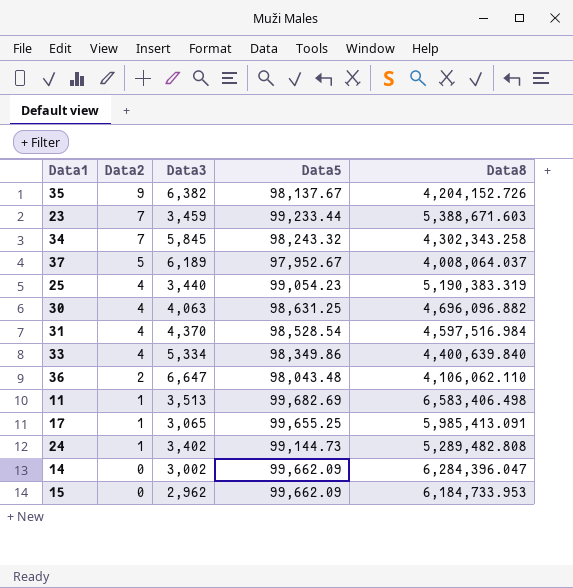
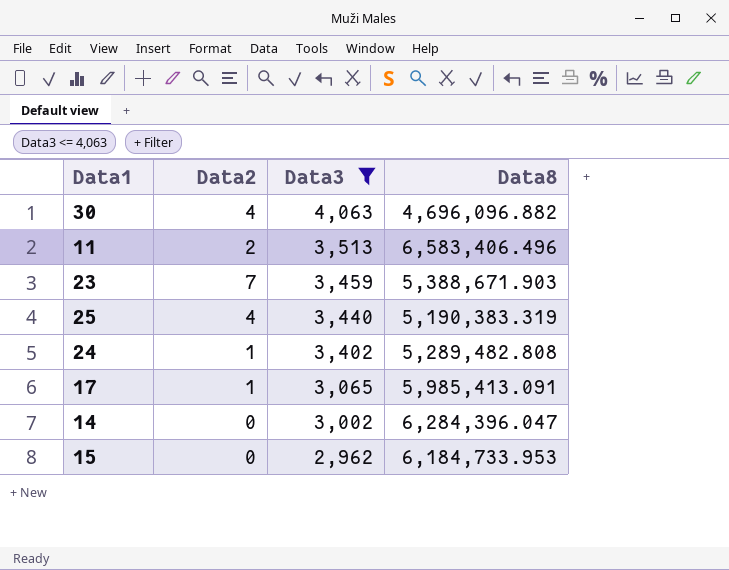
filter: none -> Data3 <= 4,063
row order: Data2 descending -> Data3 descending
column Data5 | position: 4 -> none
11 | Data2: 1 -> 2
11 | Data8: 6,583,406.498 -> 6,583,406.496
23 | Data8: 5,388,671.603 -> 5,388,671.903

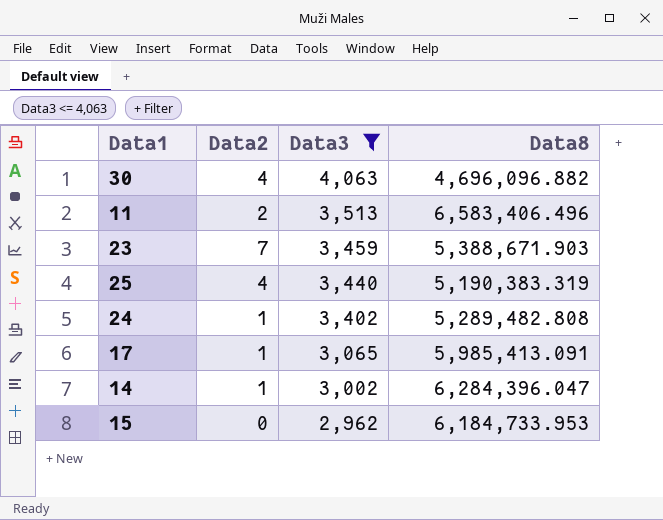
14 | Data2: 0 -> 1

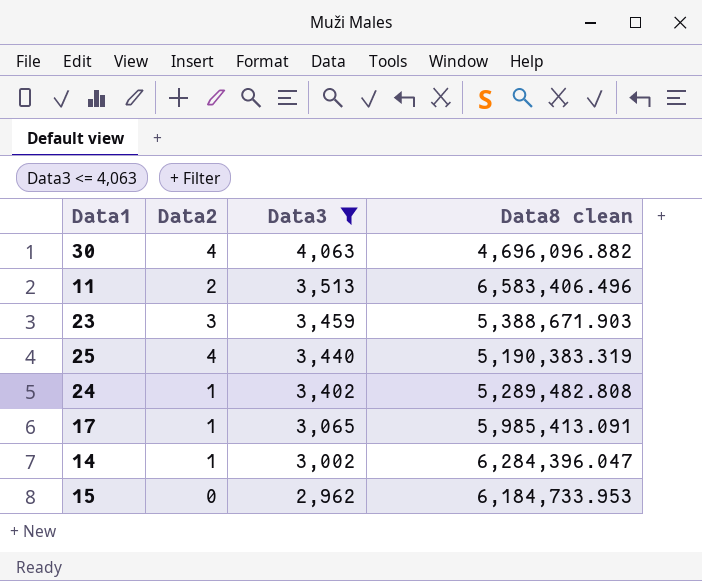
column name: Data8 -> Data8 clean
23 | Data2: 7 -> 3

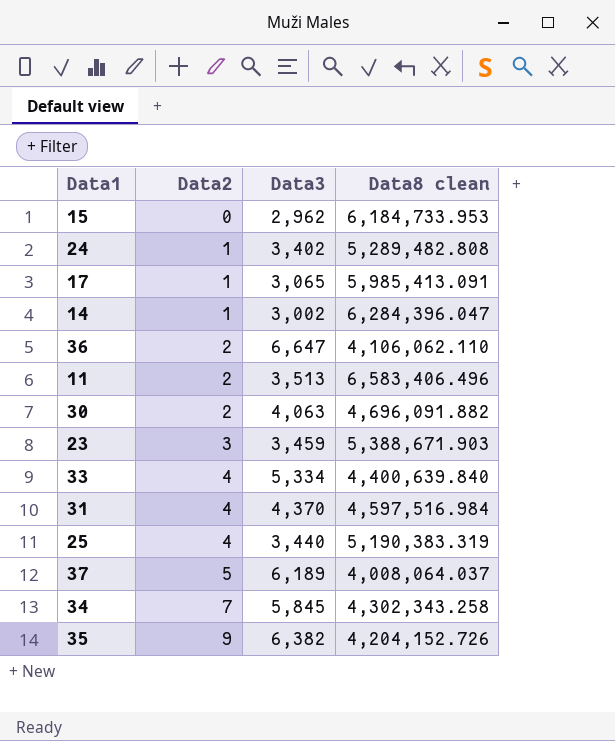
filter: Data3 <= 4,063 -> none
row order: Data3 descending -> Data2 ascending
30 | Data2: 4 -> 2
30 | Data8 clean: 4,696,096.882 -> 4,696,091.882

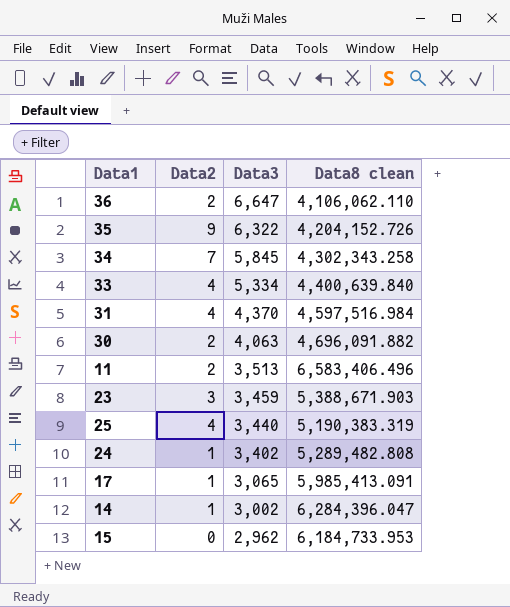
row order: Data2 ascending -> Data3 descending
row 37: 5 | 6,189 | 4,008,064.037 -> none
35 | Data3: 6,382 -> 6,322

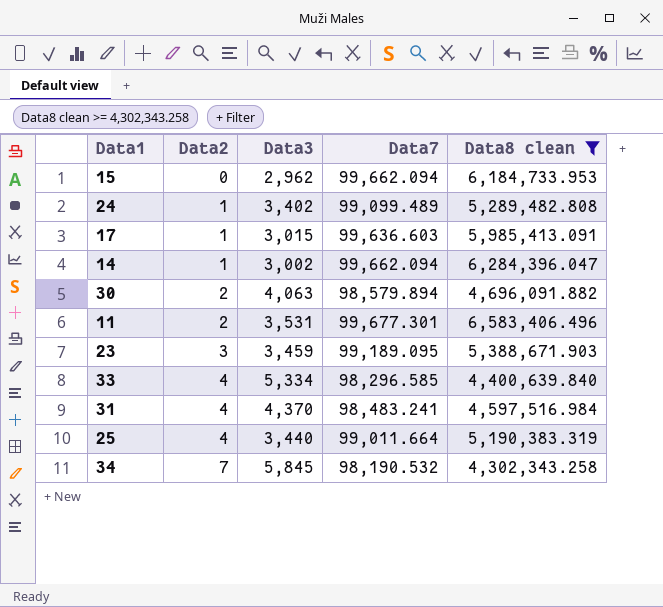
filter: none -> Data8 clean >= 4,302,343.258
row order: Data3 descending -> Data2 ascending
column Data7 | position: none -> 4
17 | Data3: 3,065 -> 3,015
11 | Data3: 3,513 -> 3,531

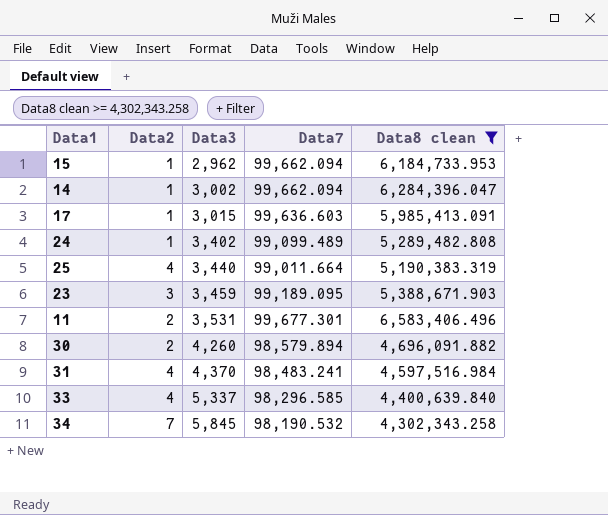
row order: Data2 ascending -> Data3 ascending
15 | Data2: 0 -> 1
30 | Data3: 4,063 -> 4,260
33 | Data3: 5,334 -> 5,337

